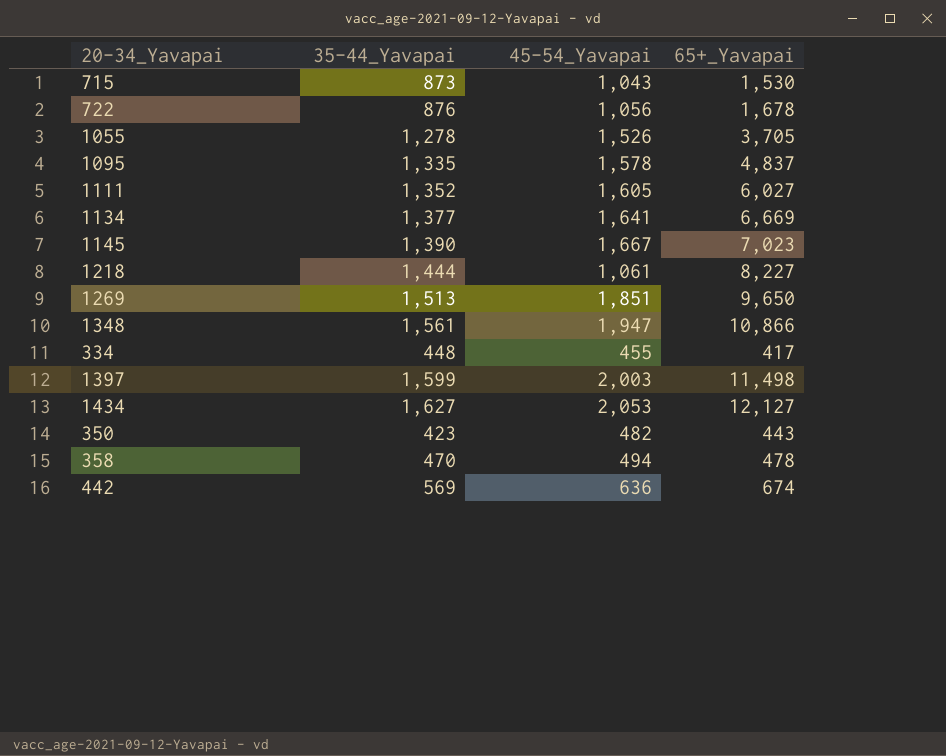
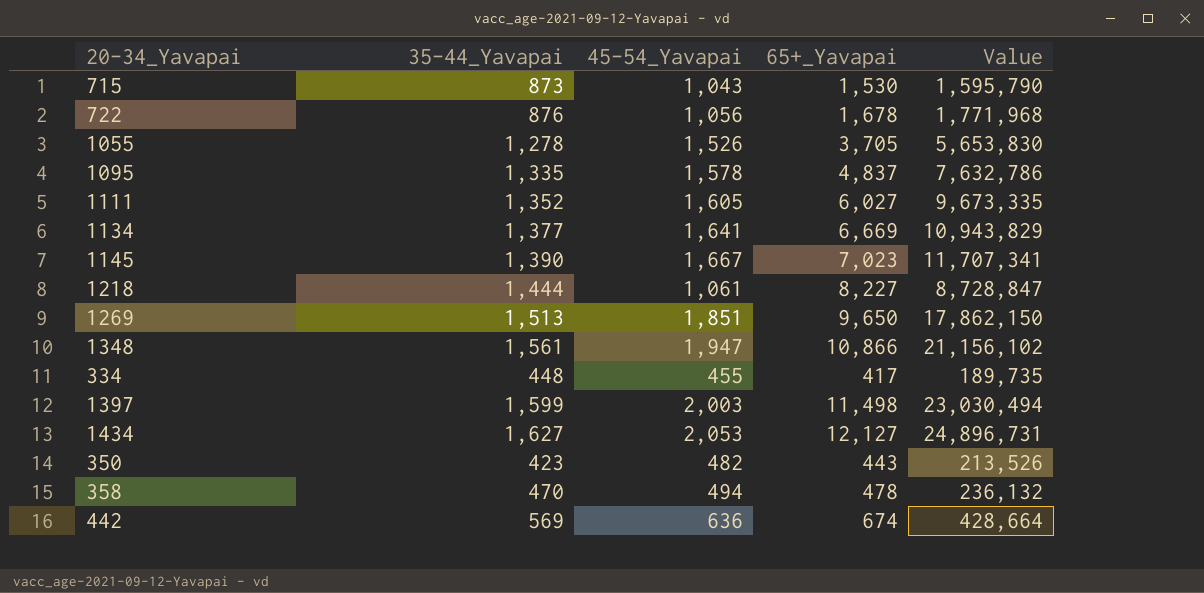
column Value | formula: none -> [45-54_Yavapai] * [65+_Yavapai]

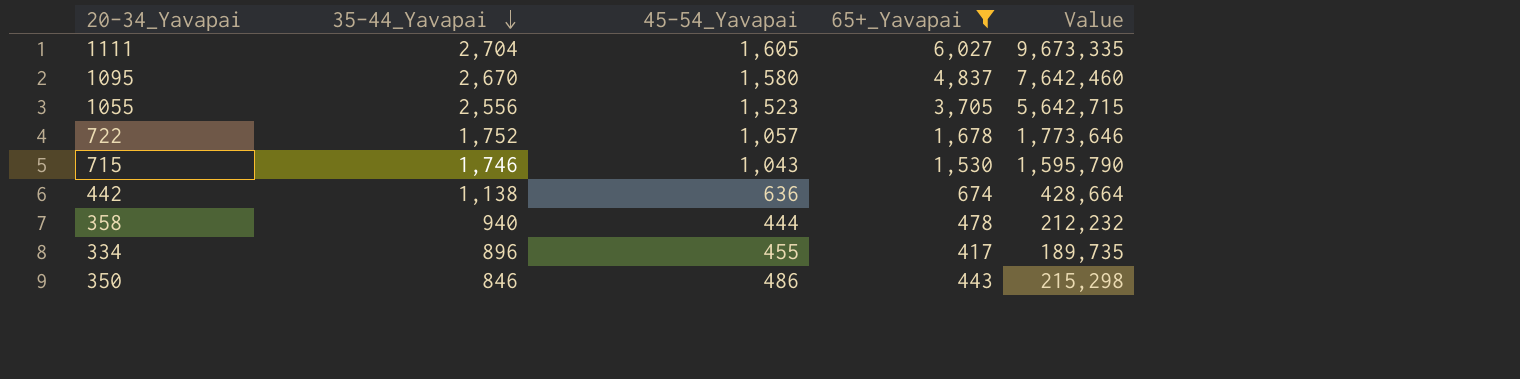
filter: none -> 65+_Yavapai <= 6,027
row order: none -> 35-44_Yavapai descending
1111 | 35-44_Yavapai: 1,352 -> 2,704
1095 | 35-44_Yavapai: 1,335 -> 2,670
1095 | 45-54_Yavapai: 1,578 -> 1,580
1095 | Value: 7,632,786 -> 7,642,460
1055 | 35-44_Yavapai: 1,278 -> 2,556
1055 | 45-54_Yavapai: 1,526 -> 1,523
1055 | Value: 5,653,830 -> 5,642,715
722 | 35-44_Yavapai: 876 -> 1,752
722 | 45-54_Yavapai: 1,056 -> 1,057
722 | Value: 1,771,968 -> 1,773,646
715 | 35-44_Yavapai: 873 -> 1,746
442 | 35-44_Yavapai: 569 -> 1,138
358 | 35-44_Yavapai: 470 -> 940
358 | 45-54_Yavapai: 494 -> 444
358 | Value: 236,132 -> 212,232
334 | 35-44_Yavapai: 448 -> 896
350 | 35-44_Yavapai: 423 -> 846
350 | 45-54_Yavapai: 482 -> 486
350 | Value: 213,526 -> 215,298

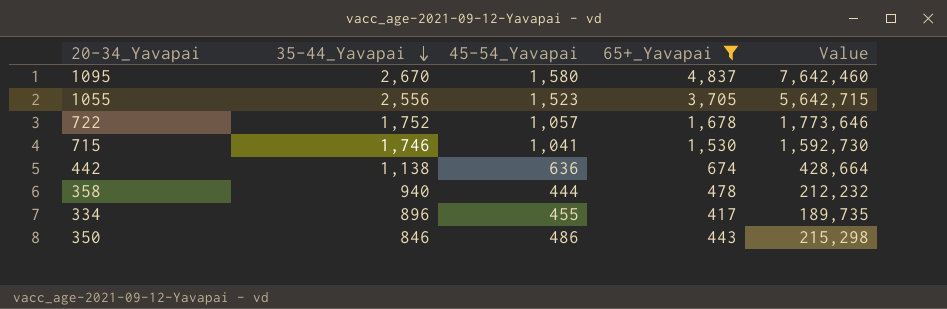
row 1111: 2,704 | 1,605 | 6,027 | 9,673,335 -> none
715 | 45-54_Yavapai: 1,043 -> 1,041
715 | Value: 1,595,790 -> 1,592,730

